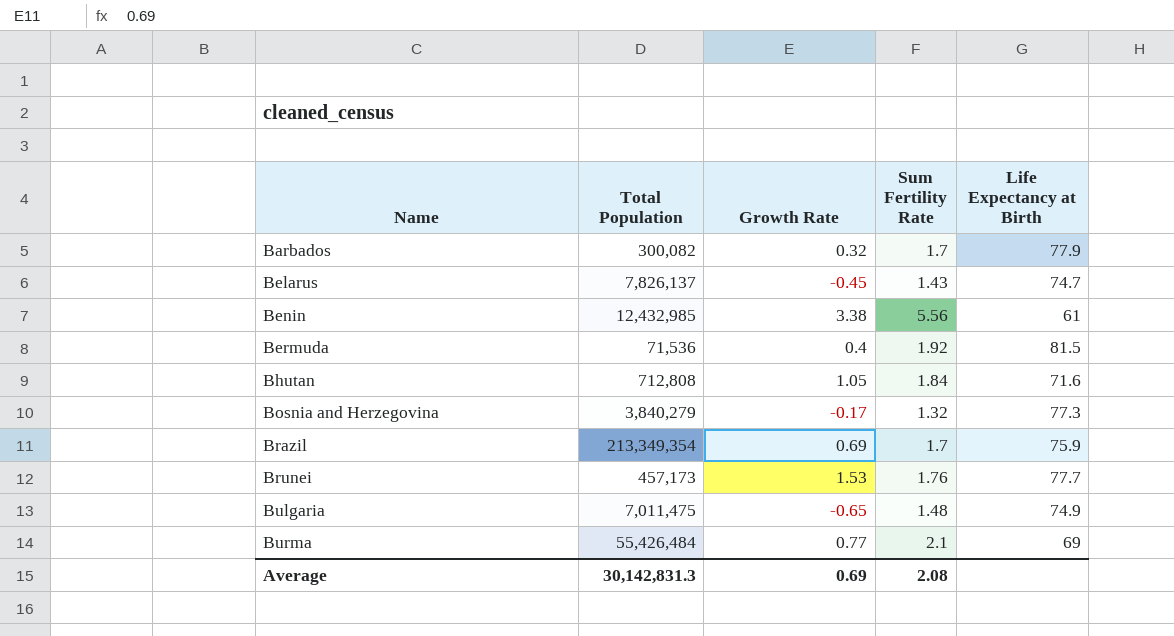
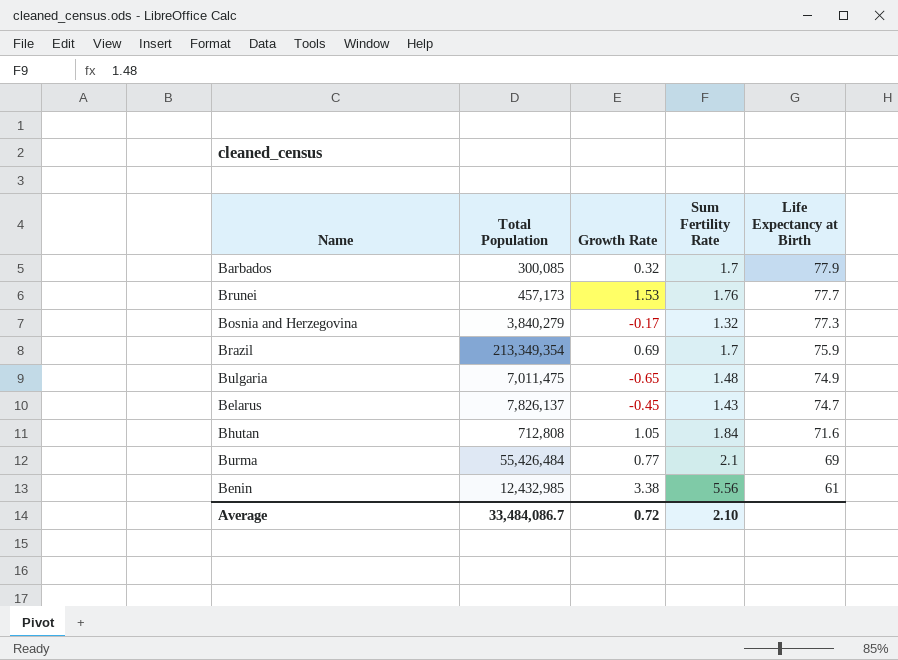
row order: Name ascending -> Life Expectancy at Birth descending
row Bermuda: 71,536 | 0.4 | 1.92 | 81.5 -> none
Barbados | Total Population: 300,082 -> 300,085
Average | Total Population: 30,142,831.3 -> 33,484,086.7
Average | Growth Rate: 0.69 -> 0.72
Average | Sum Fertility Rate: 2.08 -> 2.10

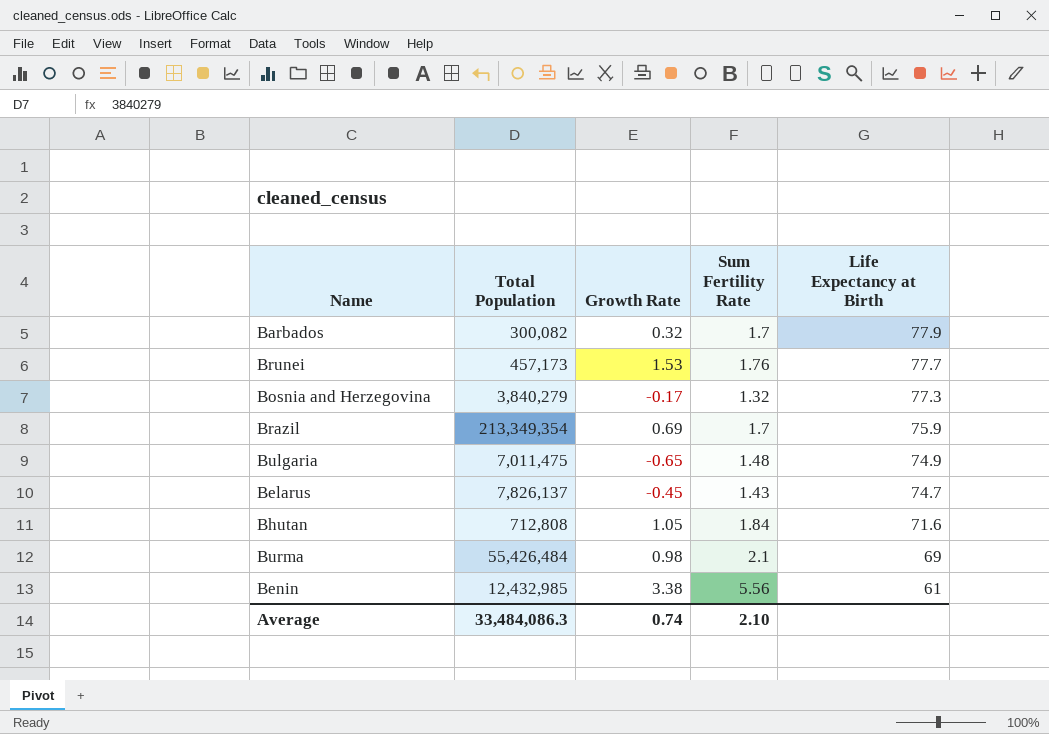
Barbados | Total Population: 300,085 -> 300,082
Burma | Growth Rate: 0.77 -> 0.98
Average | Total Population: 33,484,086.7 -> 33,484,086.3
Average | Growth Rate: 0.72 -> 0.74

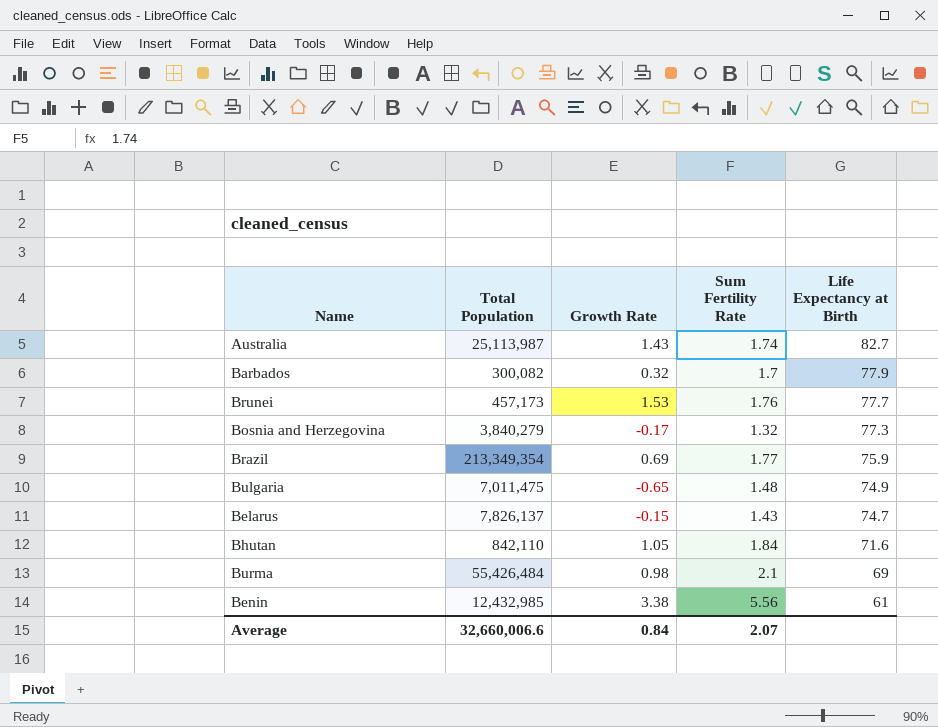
row Australia: none -> 25,113,987 | 1.43 | 1.74 | 82.7
Brazil | Sum Fertility Rate: 1.7 -> 1.77
Belarus | Growth Rate: -0.45 -> -0.15
Bhutan | Total Population: 712,808 -> 842,110
Average | Total Population: 33,484,086.3 -> 32,660,006.6
Average | Growth Rate: 0.74 -> 0.84
Average | Sum Fertility Rate: 2.10 -> 2.07

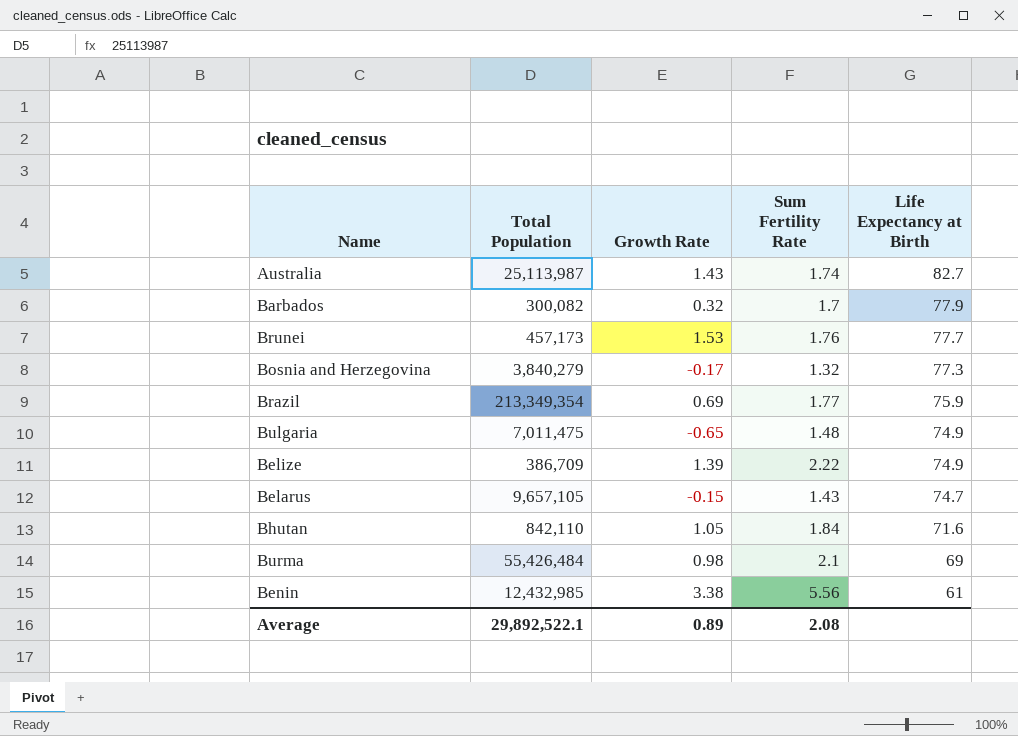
row Belize: none -> 386,709 | 1.39 | 2.22 | 74.9
Belarus | Total Population: 7,826,137 -> 9,657,105
Average | Total Population: 32,660,006.6 -> 29,892,522.1
Average | Growth Rate: 0.84 -> 0.89
Average | Sum Fertility Rate: 2.07 -> 2.08

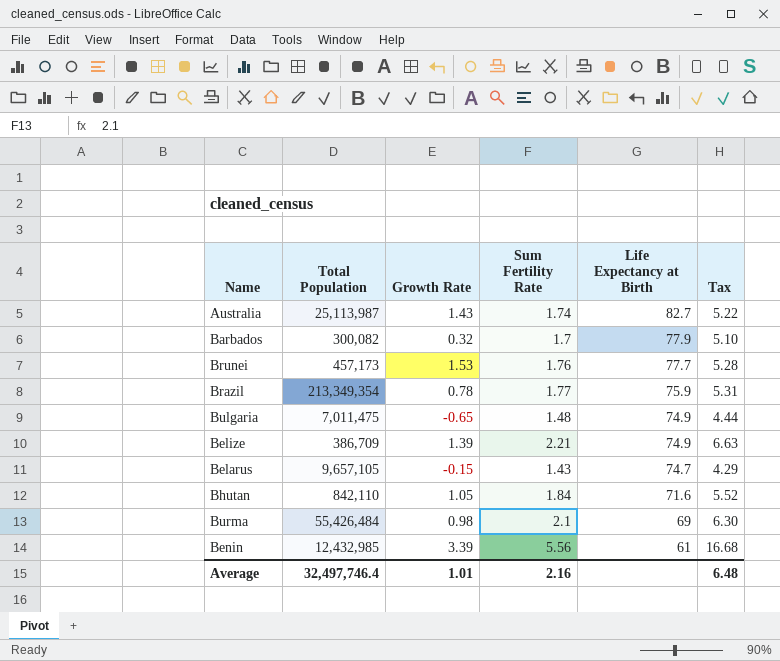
column Tax | formula: none -> [Sum Fertility Rate] * 3
row Bosnia and Herzegovina: 3,840,279 | -0.17 | 1.32 | 77.3 -> none
Brazil | Growth Rate: 0.69 -> 0.78
Belize | Sum Fertility Rate: 2.22 -> 2.21
Benin | Growth Rate: 3.38 -> 3.39
Average | Total Population: 29,892,522.1 -> 32,497,746.4
Average | Growth Rate: 0.89 -> 1.01
Average | Sum Fertility Rate: 2.08 -> 2.16

